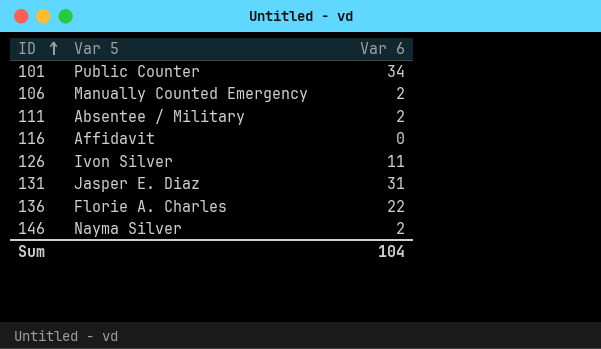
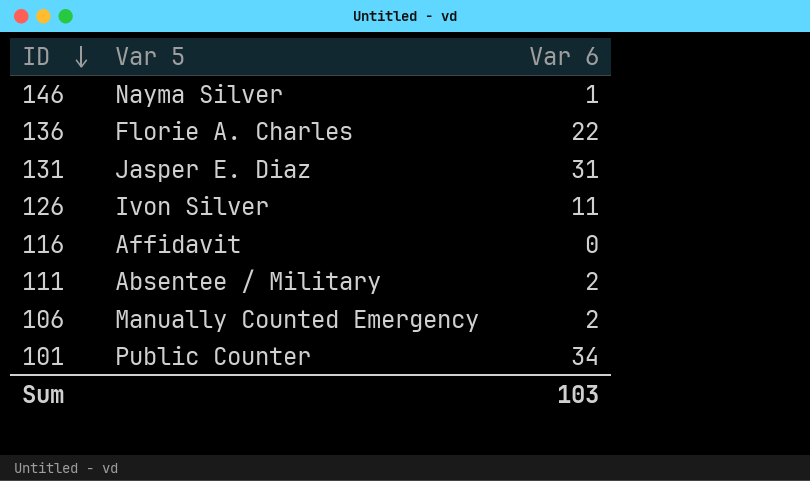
row order: ID ascending -> ID descending
146 | Var 6: 2 -> 1
Sum | Var 6: 104 -> 103

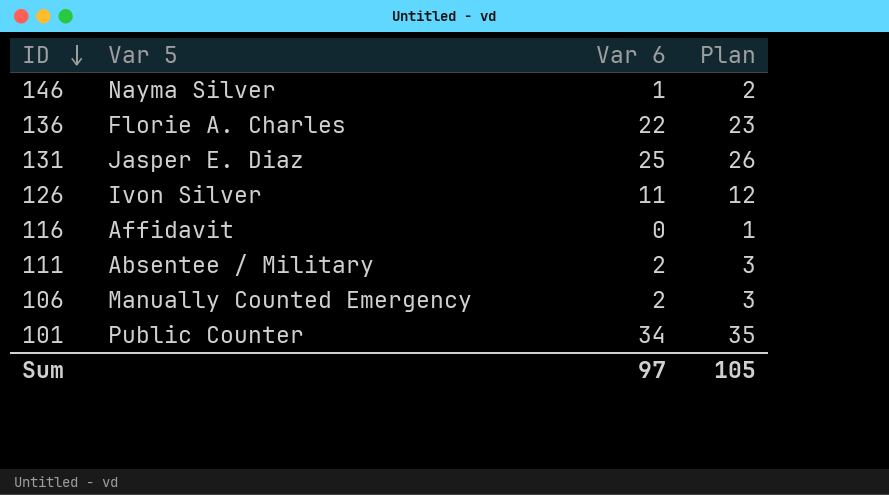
column Plan | formula: none -> [Var 6] + 1
131 | Var 6: 31 -> 25
Sum | Var 6: 103 -> 97

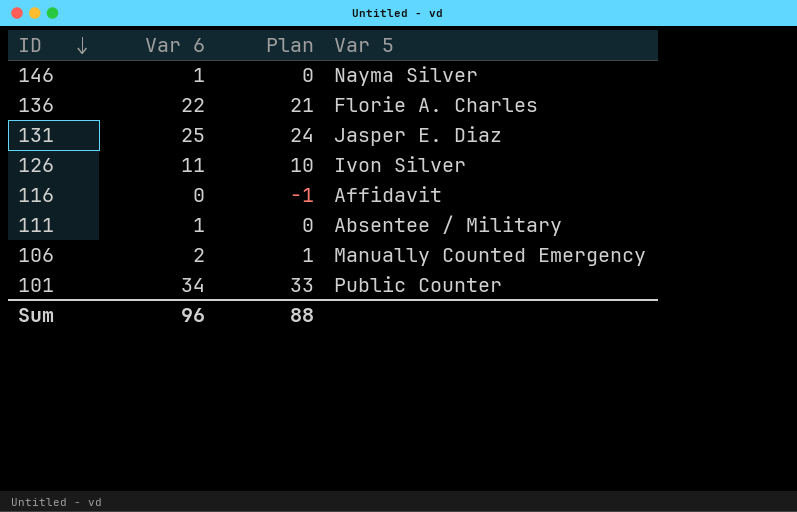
column Plan | formula: [Var 6] + 1 -> [Var 6] - 1
column Var 5 | position: 2 -> 4
111 | Var 6: 2 -> 1
Sum | Var 6: 97 -> 96
Sum | Plan: 105 -> 88

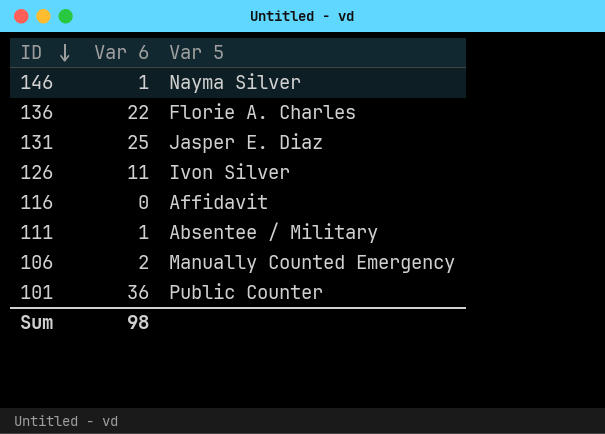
column Plan | formula: [Var 6] - 1 -> none
101 | Var 6: 34 -> 36
Sum | Var 6: 96 -> 98

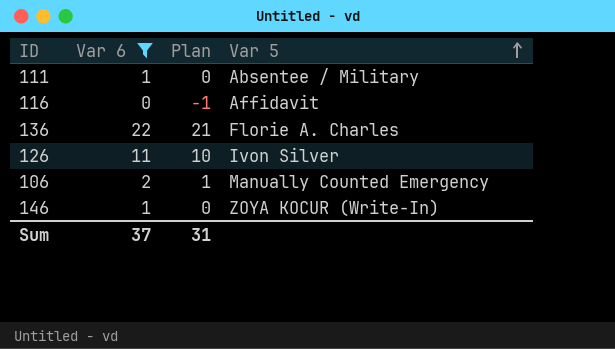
filter: none -> Var 6 <= 22
row order: ID descending -> Var 5 ascending
column Plan | formula: none -> [Var 6] - 1
146 | Var 5: Nayma Silver -> ZOYA KOCUR (Write-In)
Sum | Var 6: 98 -> 37

